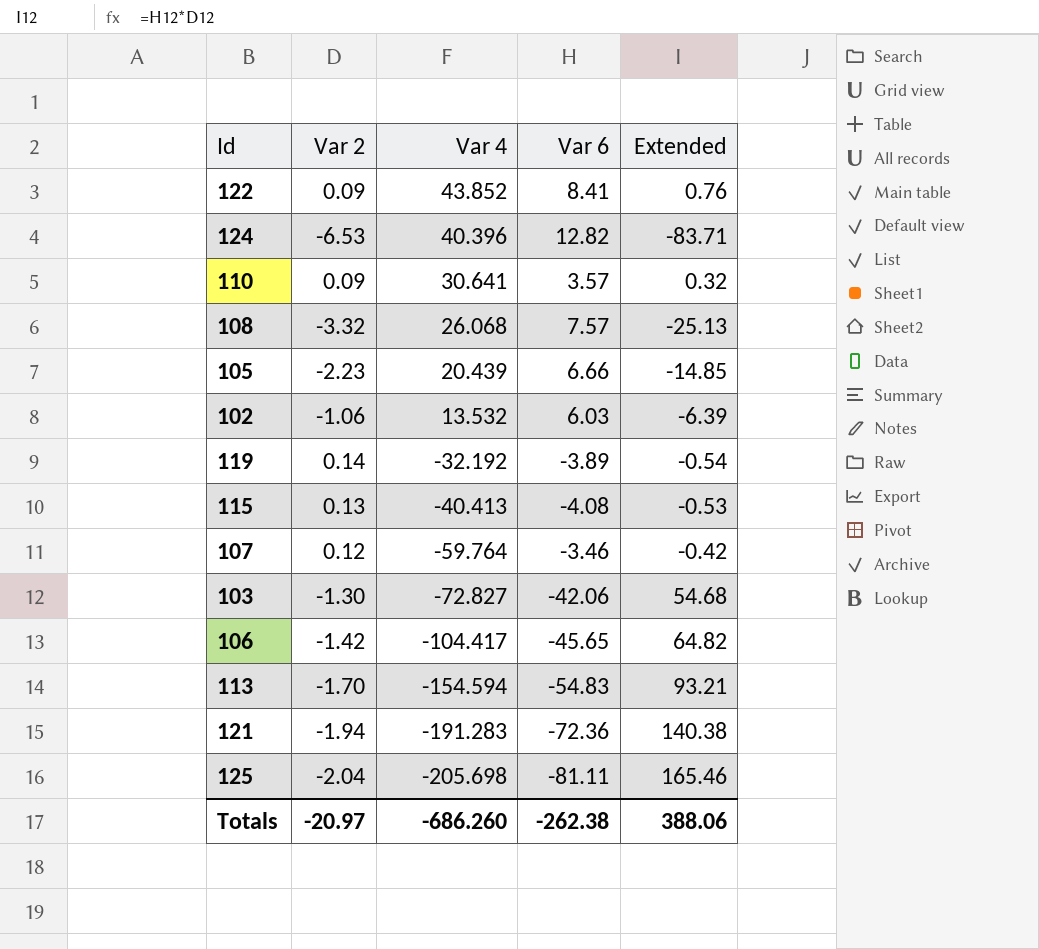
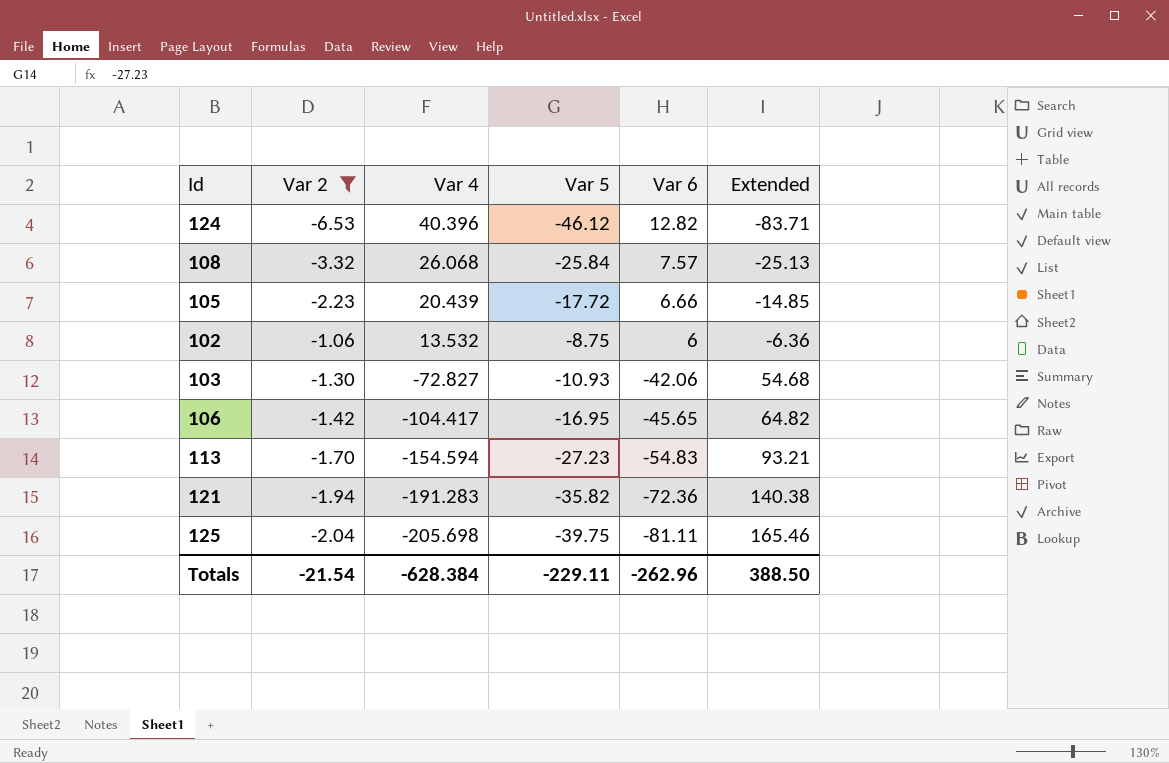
filter: none -> Var 2 <= -1.06
column Var 5 | position: none -> 4
102 | Var 6: 6.03 -> 6
102 | Extended: -6.39 -> -6.36
Totals | Var 2: -20.97 -> -21.54
Totals | Var 4: -686.260 -> -628.384
Totals | Var 6: -262.38 -> -262.96
Totals | Extended: 388.06 -> 388.50

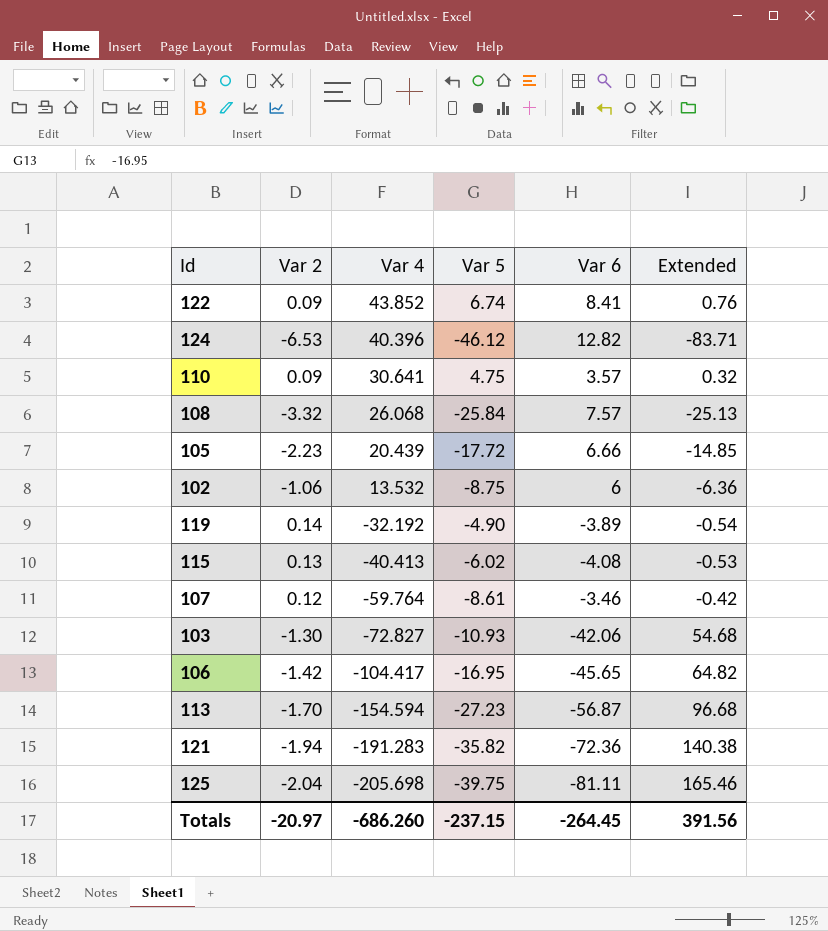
filter: Var 2 <= -1.06 -> none
113 | Var 6: -54.83 -> -56.87
113 | Extended: 93.21 -> 96.68
Totals | Var 2: -21.54 -> -20.97
Totals | Var 4: -628.384 -> -686.260
Totals | Var 5: -229.11 -> -237.15
Totals | Var 6: -262.96 -> -264.45
Totals | Extended: 388.50 -> 391.56

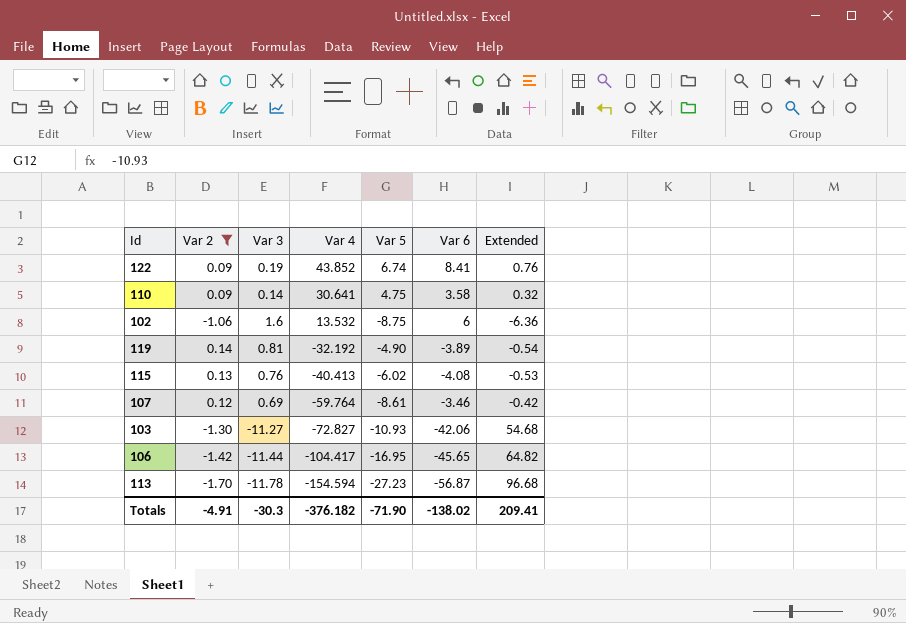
filter: none -> Var 2 >= -1.70
column Var 3 | position: none -> 3
110 | Var 6: 3.57 -> 3.58
Totals | Var 2: -20.97 -> -4.91
Totals | Var 4: -686.260 -> -376.182
Totals | Var 5: -237.15 -> -71.90
Totals | Var 6: -264.45 -> -138.02
Totals | Extended: 391.56 -> 209.41

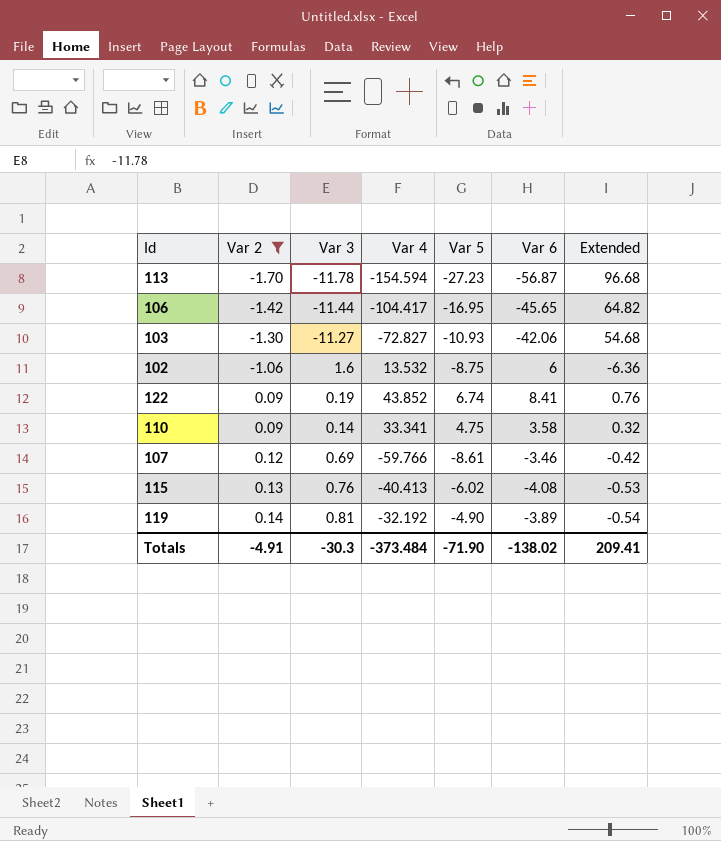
row order: Var 4 descending -> Var 2 ascending
110 | Var 4: 30.641 -> 33.341
107 | Var 4: -59.764 -> -59.766
Totals | Var 4: -376.182 -> -373.484

